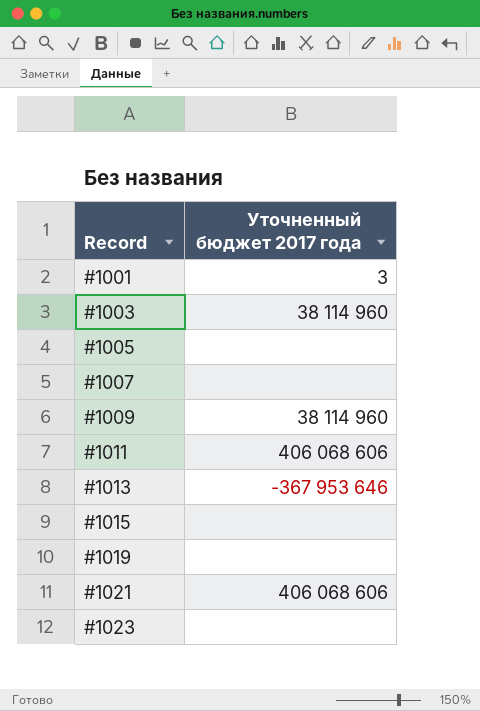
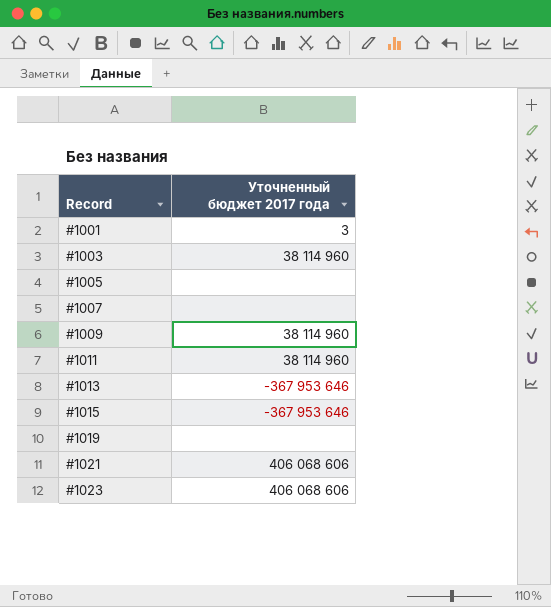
#1011 | Уточненный бюджет 2017 года: 406 068 606 -> 38 114 960
#1015 | Уточненный бюджет 2017 года: none -> -367 953 646
#1023 | Уточненный бюджет 2017 года: none -> 406 068 606

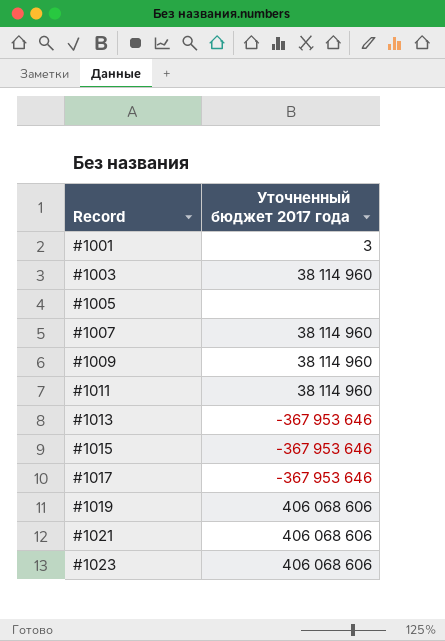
#1007 | Уточненный бюджет 2017 года: none -> 38 114 960
row #1017: none -> -367 953 646
#1019 | Уточненный бюджет 2017 года: none -> 406 068 606

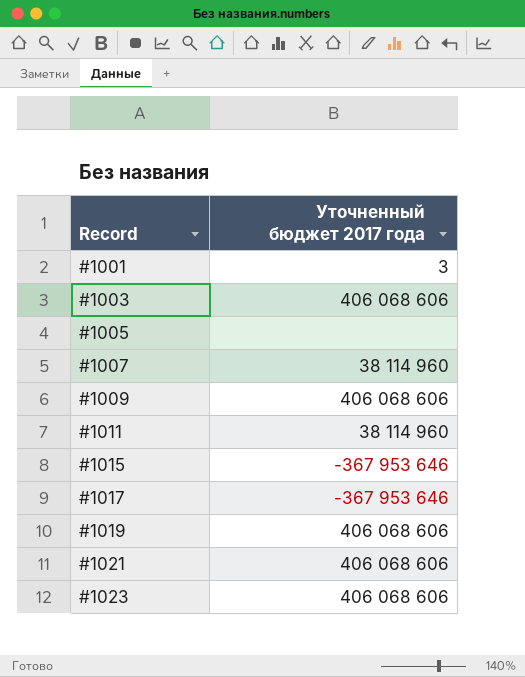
row #1013: -367 953 646 -> none
#1003 | Уточненный бюджет 2017 года: 38 114 960 -> 406 068 606
#1009 | Уточненный бюджет 2017 года: 38 114 960 -> 406 068 606

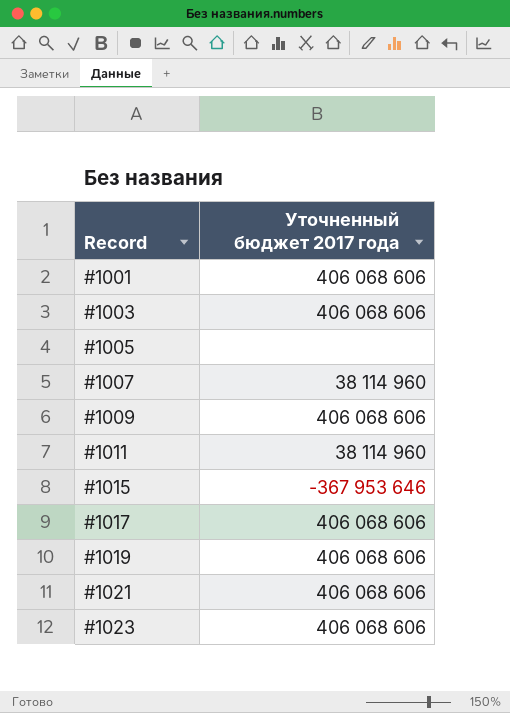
#1001 | Уточненный бюджет 2017 года: 3 -> 406 068 606
#1017 | Уточненный бюджет 2017 года: -367 953 646 -> 406 068 606

